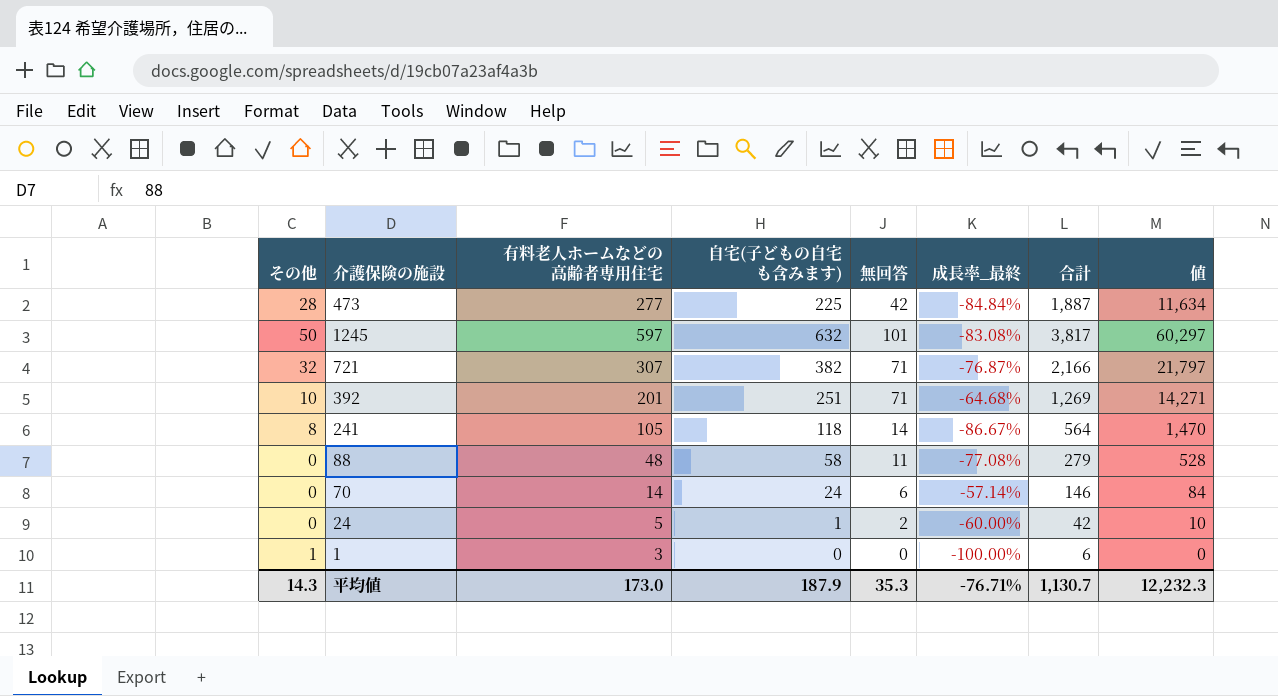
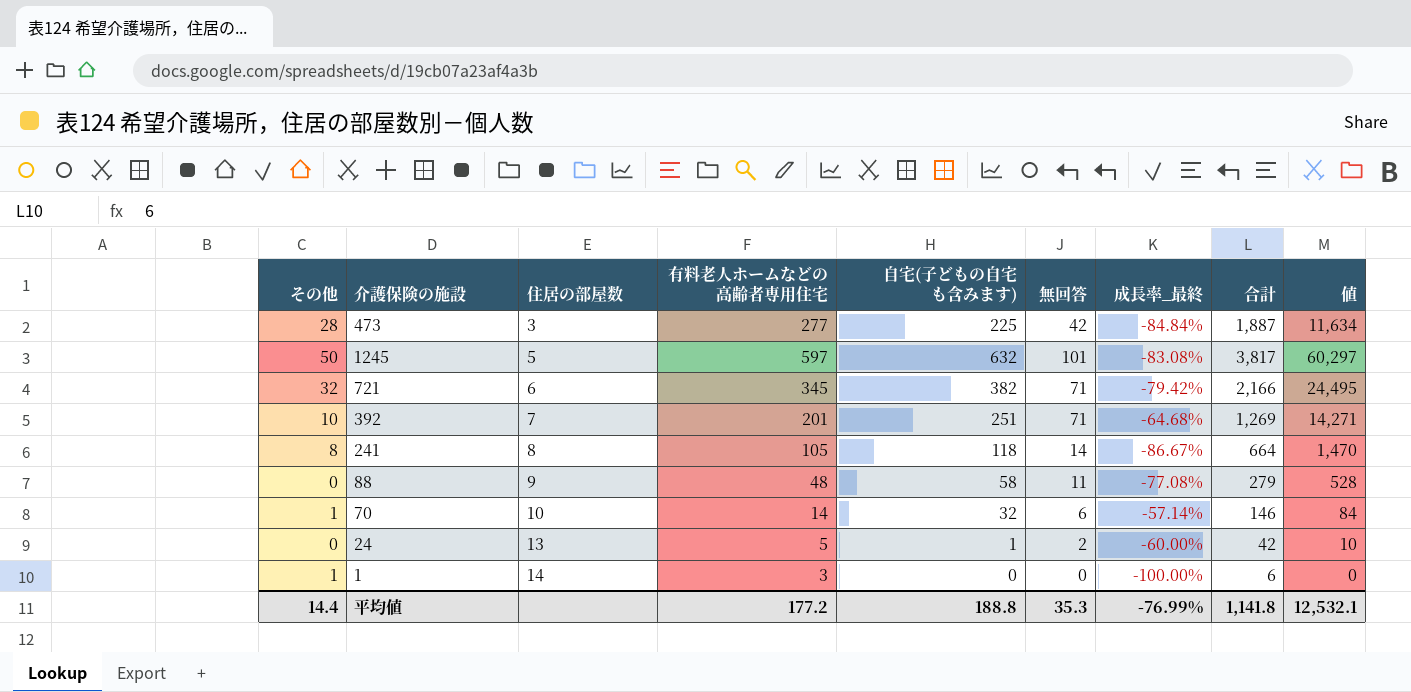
column 住居の部屋数 | position: none -> 3
721 | 有料老人ホームなどの高齢者専用住宅: 307 -> 345
721 | 成長率_最終: -76.87% -> -79.42%
721 | 値: 21,797 -> 24,495
241 | 合計: 564 -> 664
70 | その他: 0 -> 1
70 | 自宅(子どもの自宅も含みます): 24 -> 32
平均値 | その他: 14.3 -> 14.4
平均値 | 有料老人ホームなどの高齢者専用住宅: 173.0 -> 177.2
平均値 | 自宅(子どもの自宅も含みます): 187.9 -> 188.8
平均値 | 成長率_最終: -76.71% -> -76.99%
平均値 | 合計: 1,130.7 -> 1,141.8
平均値 | 値: 12,232.3 -> 12,532.1

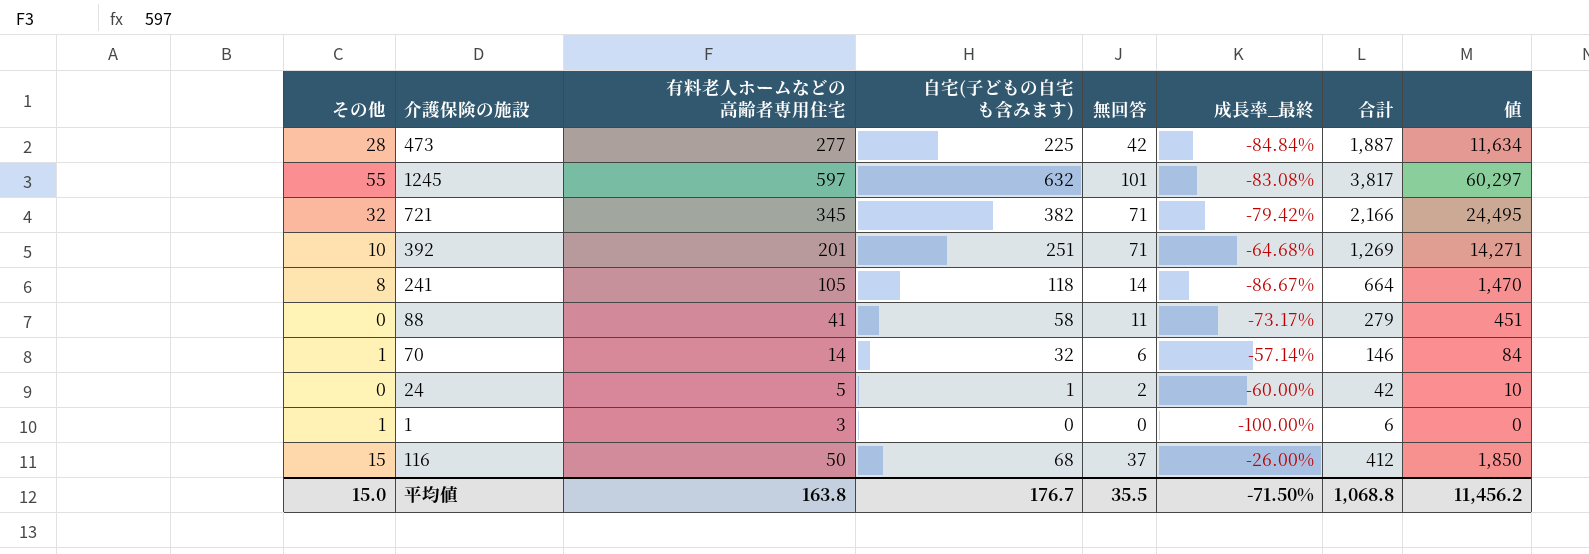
column 住居の部屋数 | position: 3 -> none
1245 | その他: 50 -> 55
88 | 有料老人ホームなどの高齢者専用住宅: 48 -> 41
88 | 成長率_最終: -77.08% -> -73.17%
88 | 値: 528 -> 451
row 116: none -> 15 | 50 | 68 | 37 | -26.00% | 412 | 1,850
平均値 | その他: 14.4 -> 15.0
平均値 | 有料老人ホームなどの高齢者専用住宅: 177.2 -> 163.8
平均値 | 自宅(子どもの自宅も含みます): 188.8 -> 176.7
平均値 | 無回答: 35.3 -> 35.5
平均値 | 成長率_最終: -76.99% -> -71.50%
平均値 | 合計: 1,141.8 -> 1,068.8
平均値 | 値: 12,532.1 -> 11,456.2

